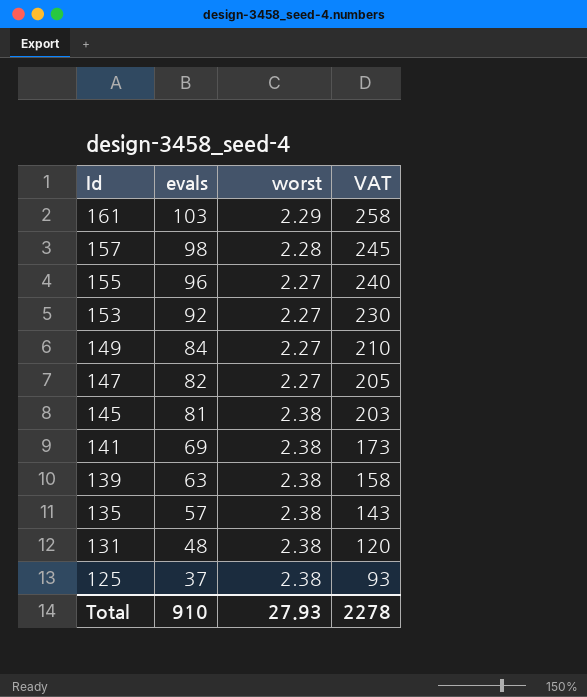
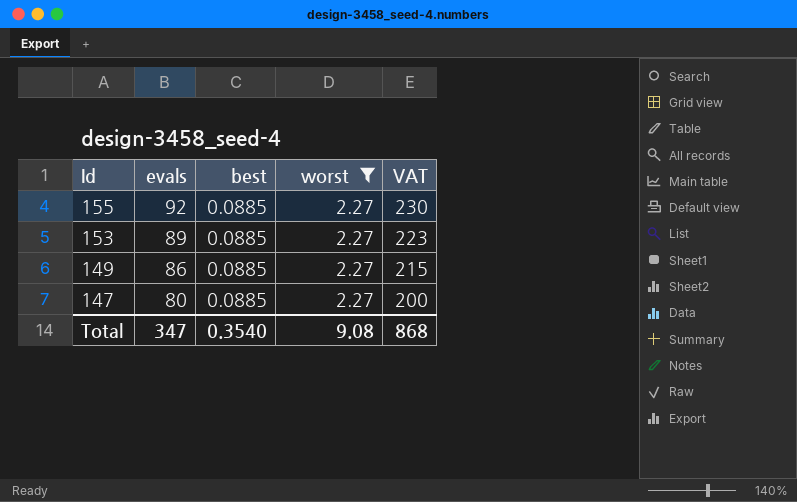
filter: none -> worst = 2.27
column best | position: none -> 3
155 | evals: 96 -> 92
155 | VAT: 240 -> 230
153 | evals: 92 -> 89
153 | VAT: 230 -> 223
149 | evals: 84 -> 86
149 | VAT: 210 -> 215
147 | evals: 82 -> 80
147 | VAT: 205 -> 200
Total | evals: 910 -> 347
Total | worst: 27.93 -> 9.08
Total | VAT: 2278 -> 868

